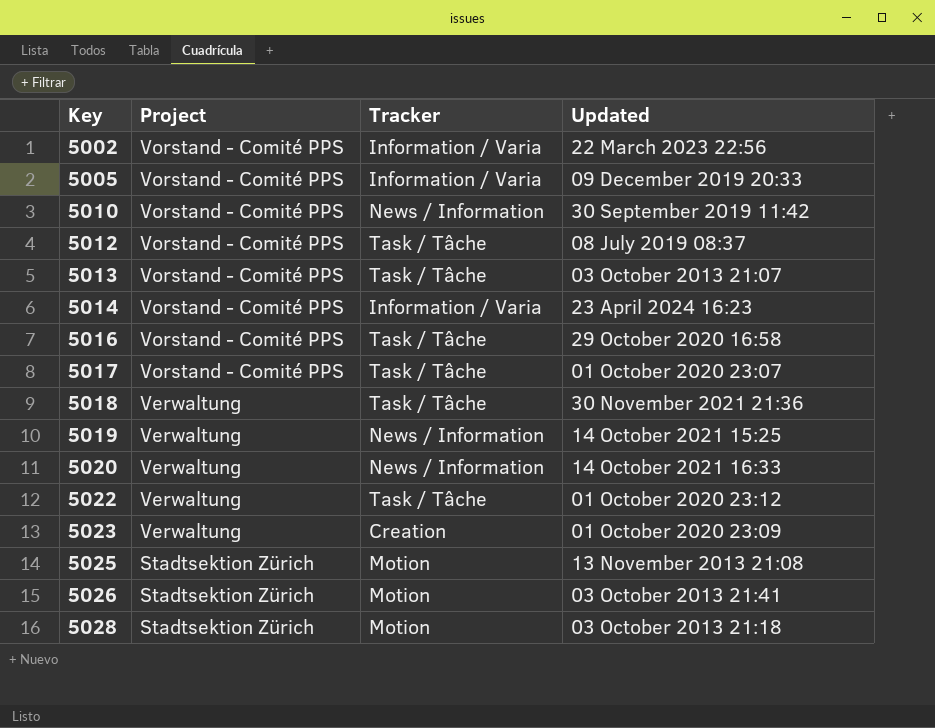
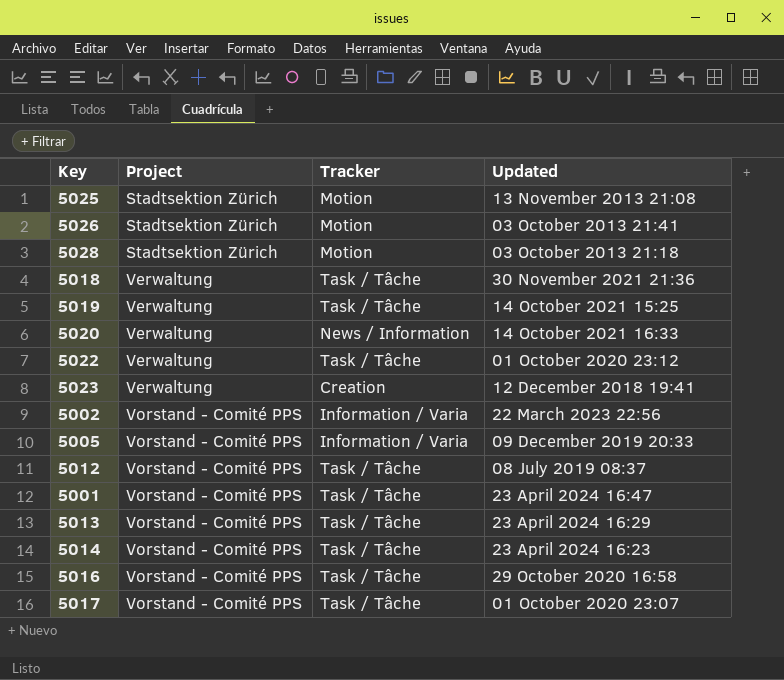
row order: Key ascending -> Project ascending
row 5010: Vorstand - Comité PPS | News / Information | 30 September 2019 11:42 -> none
5019 | Tracker: News / Information -> Task / Tâche
5023 | Updated: 01 October 2020 23:09 -> 12 December 2018 19:41
row 5001: none -> Vorstand - Comité PPS | Task / Tâche | 23 April 2024 16:47
5013 | Updated: 03 October 2013 21:07 -> 23 April 2024 16:29
5014 | Tracker: Information / Varia -> Task / Tâche

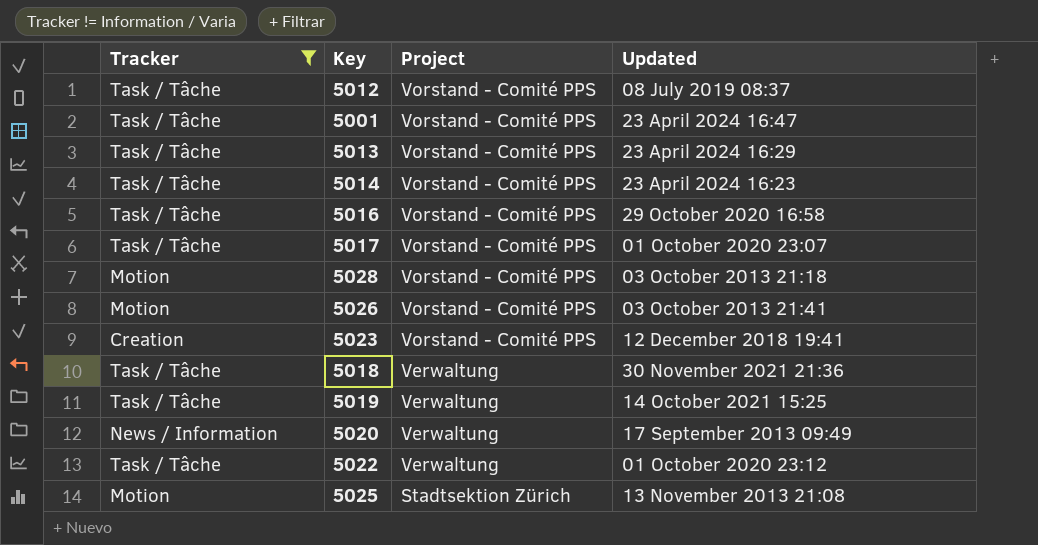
filter: none -> Tracker != Information / Varia
row order: Project ascending -> Project descending
column Tracker | position: 3 -> 1
5028 | Project: Stadtsektion Zürich -> Vorstand - Comité PPS
5026 | Project: Stadtsektion Zürich -> Vorstand - Comité PPS
5023 | Project: Verwaltung -> Vorstand - Comité PPS
5020 | Updated: 14 October 2021 16:33 -> 17 September 2013 09:49

